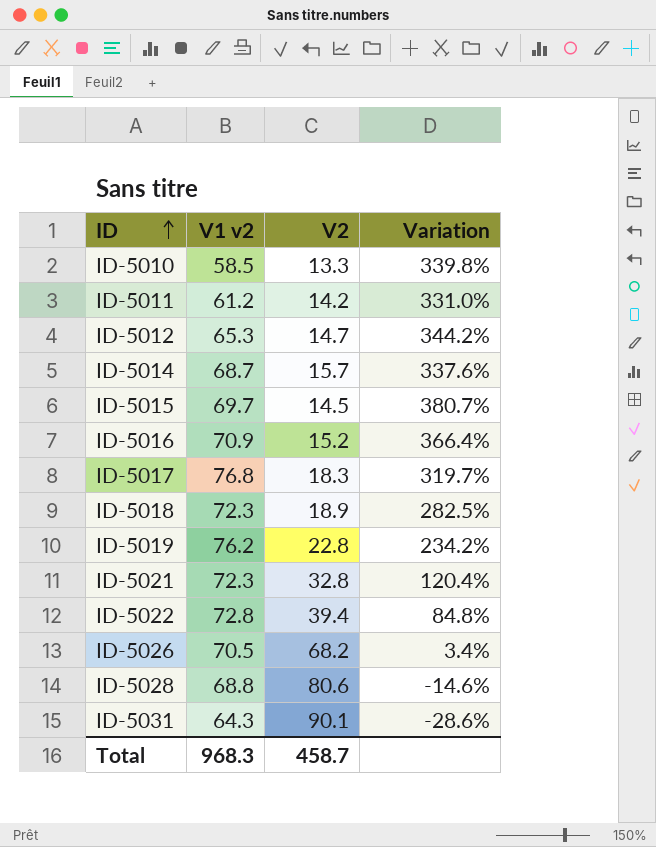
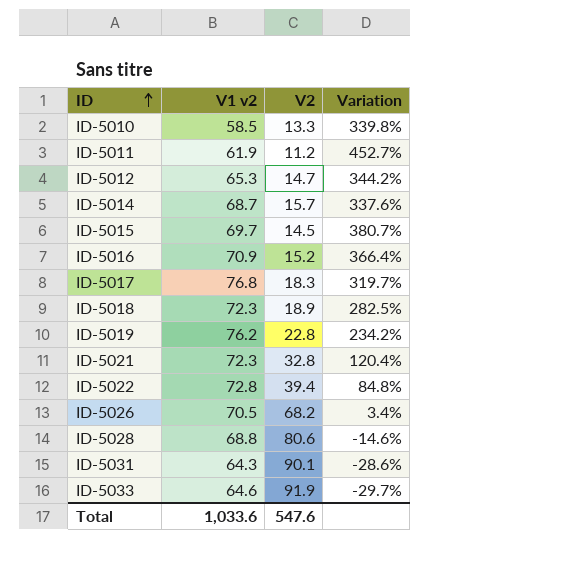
ID-5011 | V1 v2: 61.2 -> 61.9
ID-5011 | V2: 14.2 -> 11.2
ID-5011 | Variation: 331.0% -> 452.7%
row ID-5033: none -> 64.6 | 91.9 | -29.7%
Total | V1 v2: 968.3 -> 1,033.6
Total | V2: 458.7 -> 547.6

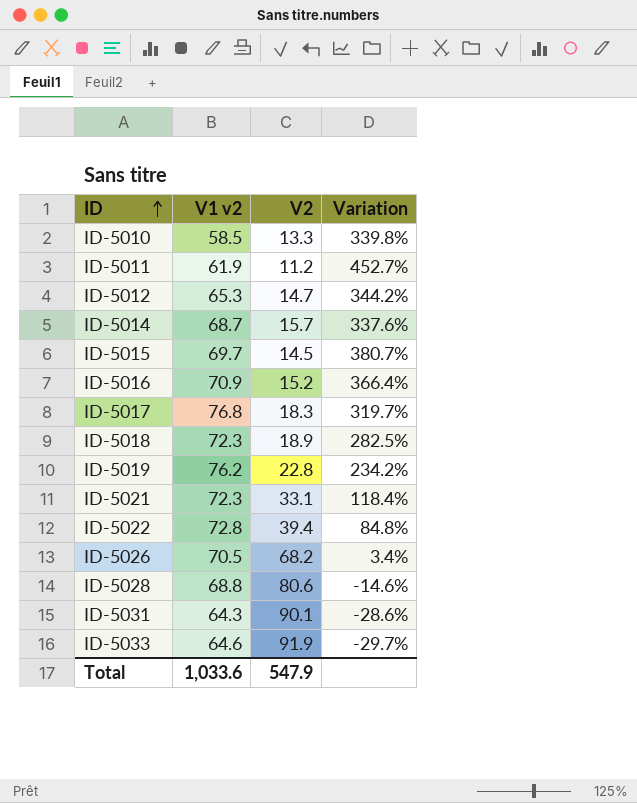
ID-5021 | V2: 32.8 -> 33.1
ID-5021 | Variation: 120.4% -> 118.4%
Total | V2: 547.6 -> 547.9

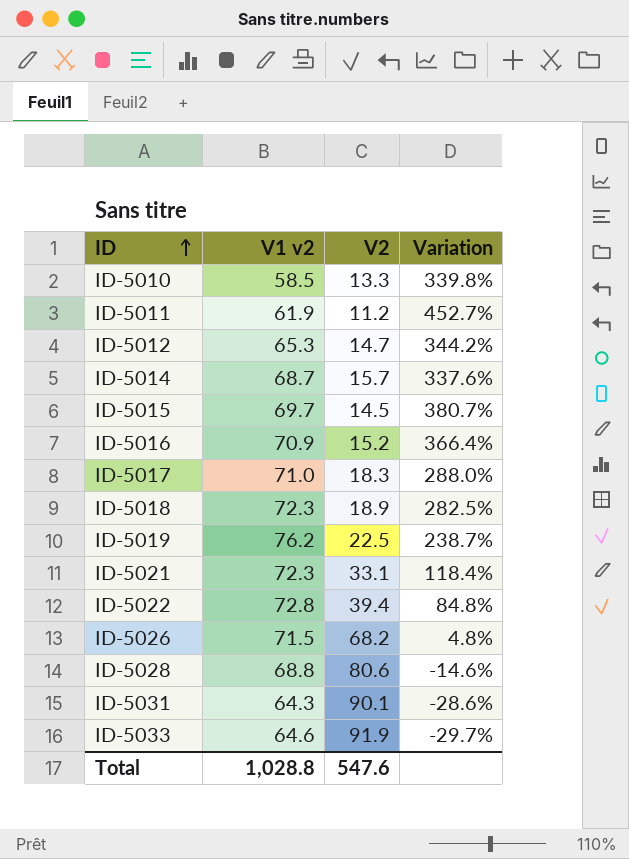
ID-5017 | V1 v2: 76.8 -> 71.0
ID-5017 | Variation: 319.7% -> 288.0%
ID-5019 | V2: 22.8 -> 22.5
ID-5019 | Variation: 234.2% -> 238.7%
ID-5026 | V1 v2: 70.5 -> 71.5
ID-5026 | Variation: 3.4% -> 4.8%
Total | V1 v2: 1,033.6 -> 1,028.8
Total | V2: 547.9 -> 547.6

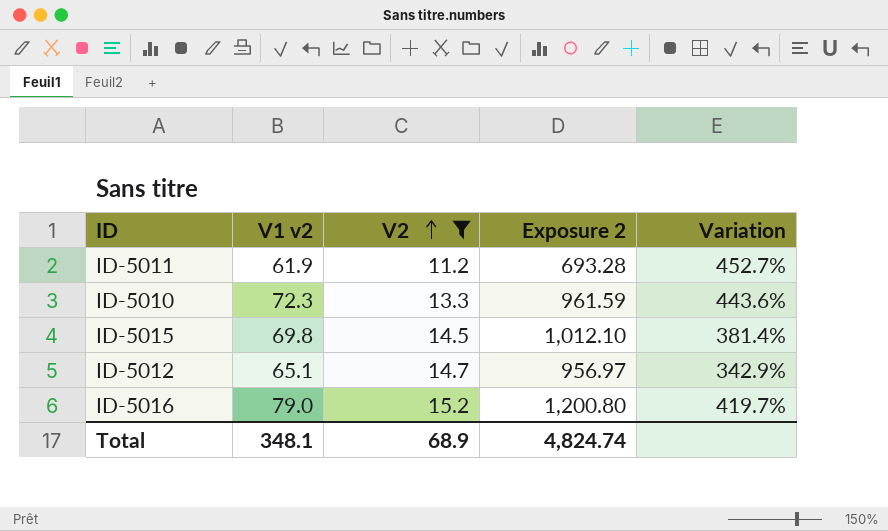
filter: none -> V2 <= 15.2
row order: ID ascending -> V2 ascending
column Exposure 2 | formula: none -> [V1 v2] * [V2]
ID-5010 | V1 v2: 58.5 -> 72.3
ID-5010 | Variation: 339.8% -> 443.6%
ID-5015 | V1 v2: 69.7 -> 69.8
ID-5015 | Variation: 380.7% -> 381.4%
ID-5012 | V1 v2: 65.3 -> 65.1
ID-5012 | Variation: 344.2% -> 342.9%
ID-5016 | V1 v2: 70.9 -> 79.0
ID-5016 | Variation: 366.4% -> 419.7%
Total | V1 v2: 1,028.8 -> 348.1
Total | V2: 547.6 -> 68.9

